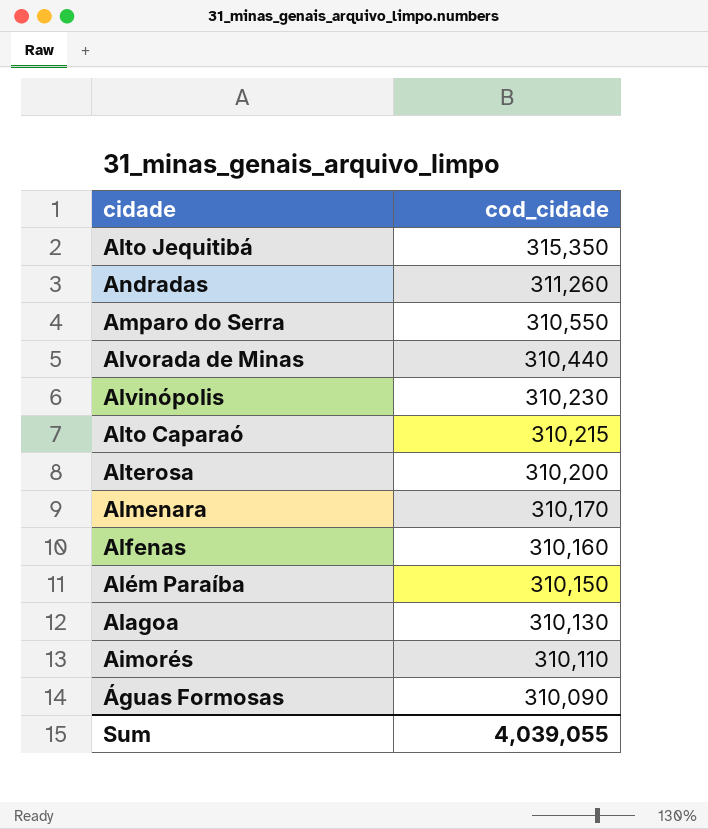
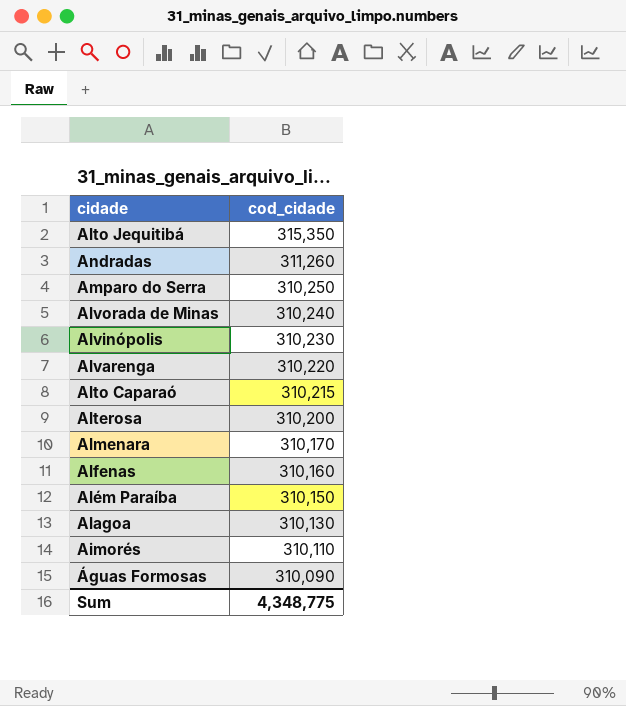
Amparo do Serra | cod_cidade: 310,550 -> 310,250
Alvorada de Minas | cod_cidade: 310,440 -> 310,240
row Alvarenga: none -> 310,220
Sum | cod_cidade: 4,039,055 -> 4,348,775

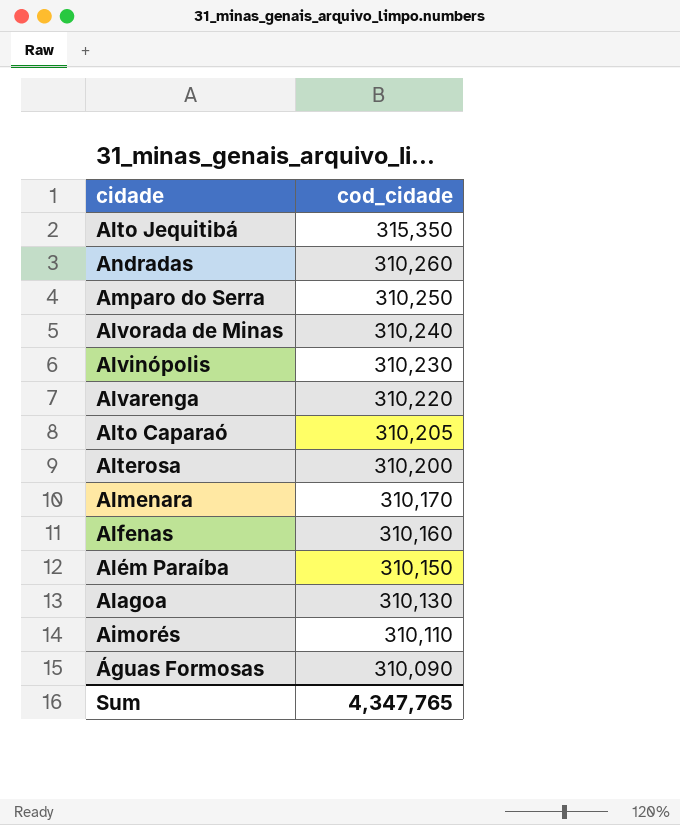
Andradas | cod_cidade: 311,260 -> 310,260
Alto Caparaó | cod_cidade: 310,215 -> 310,205
Sum | cod_cidade: 4,348,775 -> 4,347,765

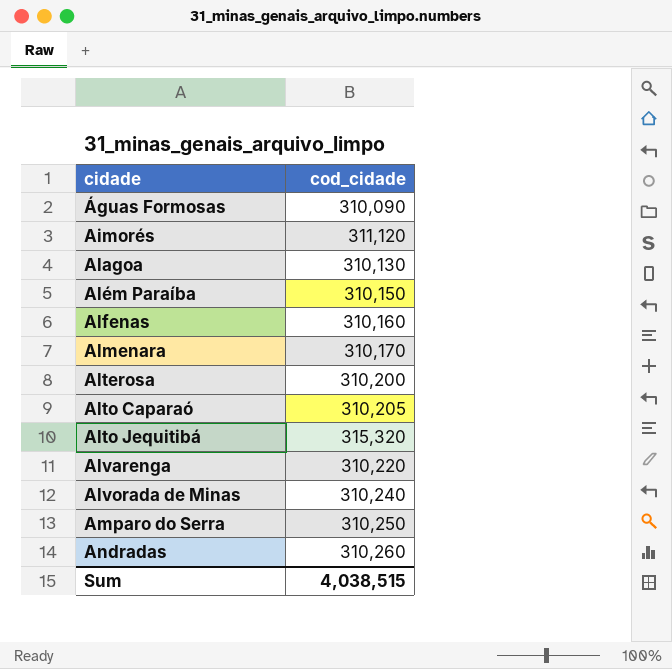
row order: cod_cidade descending -> cidade ascending
row Alvinópolis: 310,230 -> none
Aimorés | cod_cidade: 310,110 -> 311,120
Alto Jequitibá | cod_cidade: 315,350 -> 315,320
Sum | cod_cidade: 4,347,765 -> 4,038,515

